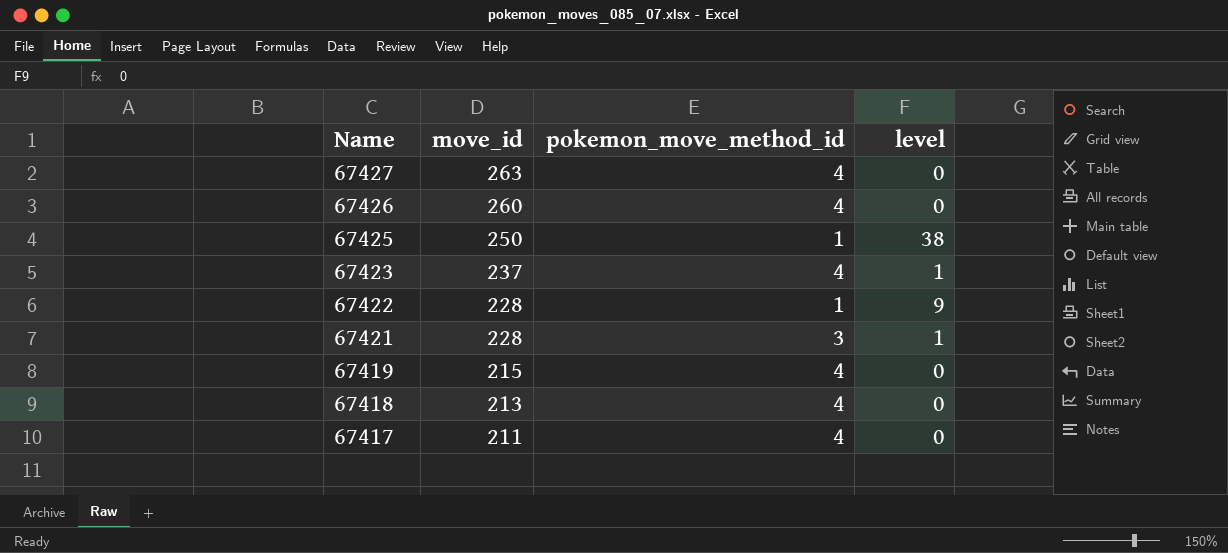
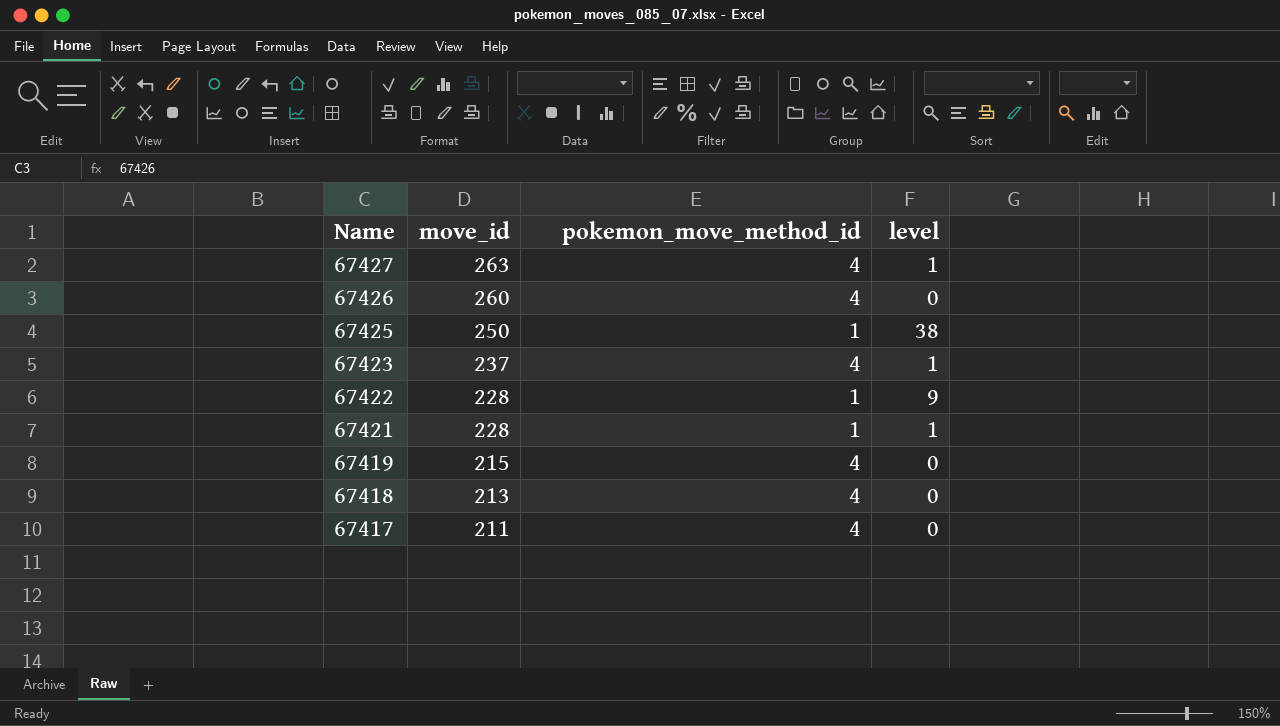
67427 | level: 0 -> 1
67421 | pokemon_move_method_id: 3 -> 1

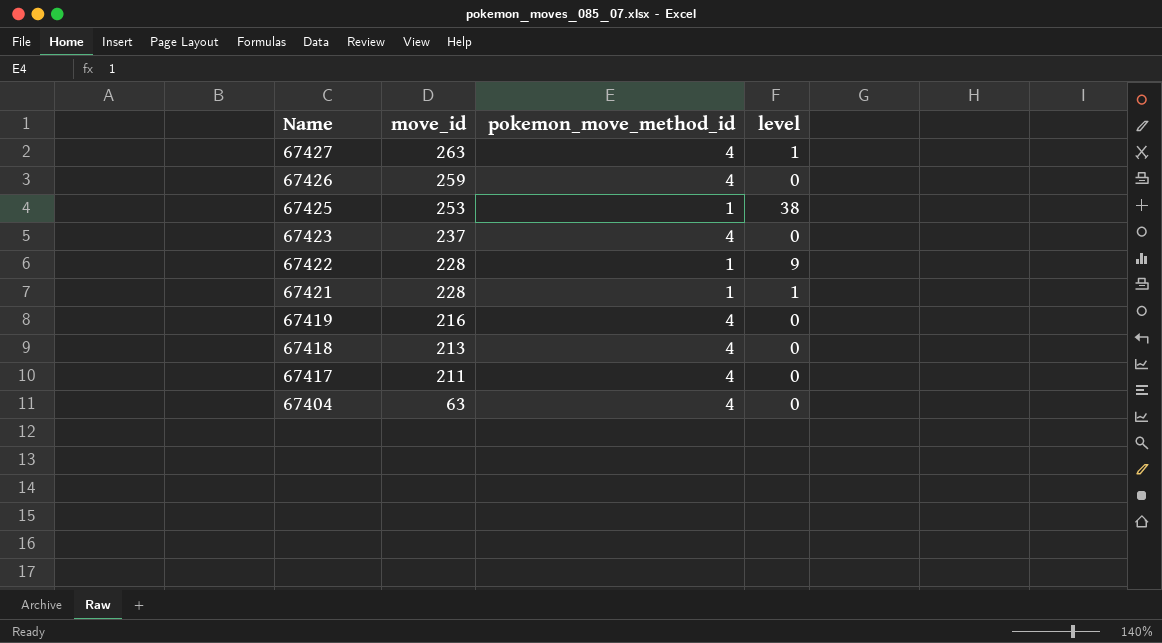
67426 | move_id: 260 -> 259
67425 | move_id: 250 -> 253
67423 | level: 1 -> 0
67419 | move_id: 215 -> 216
row 67404: none -> 63 | 4 | 0

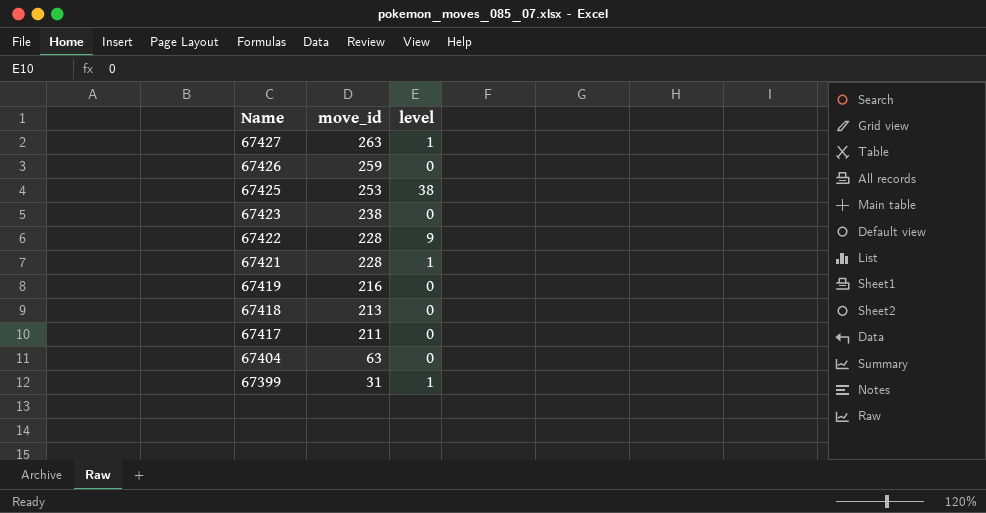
column pokemon_move_method_id | position: 3 -> none
67423 | move_id: 237 -> 238
row 67399: none -> 31 | 1

